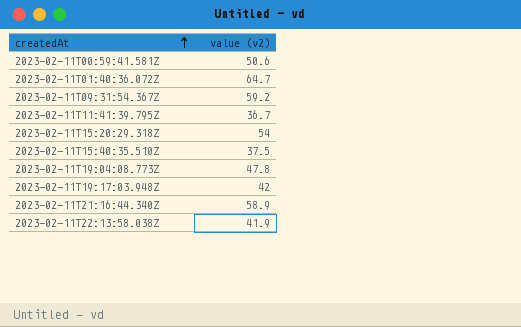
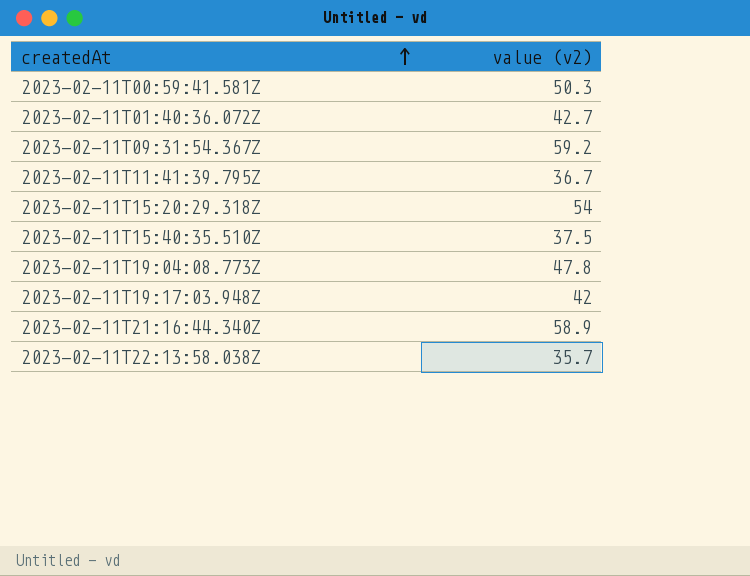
2023-02-11T00:59:41.581Z | value (v2): 50.6 -> 50.3
2023-02-11T01:40:36.072Z | value (v2): 64.7 -> 42.7
2023-02-11T22:13:58.038Z | value (v2): 41.9 -> 35.7

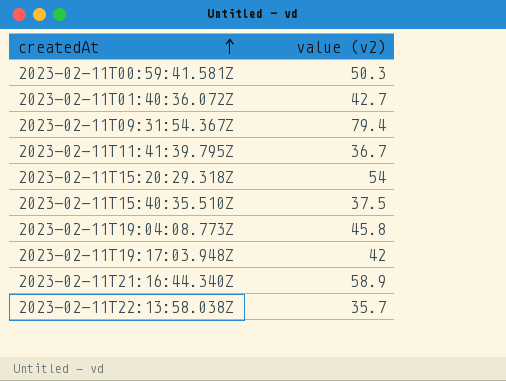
2023-02-11T09:31:54.367Z | value (v2): 59.2 -> 79.4
2023-02-11T19:04:08.773Z | value (v2): 47.8 -> 45.8

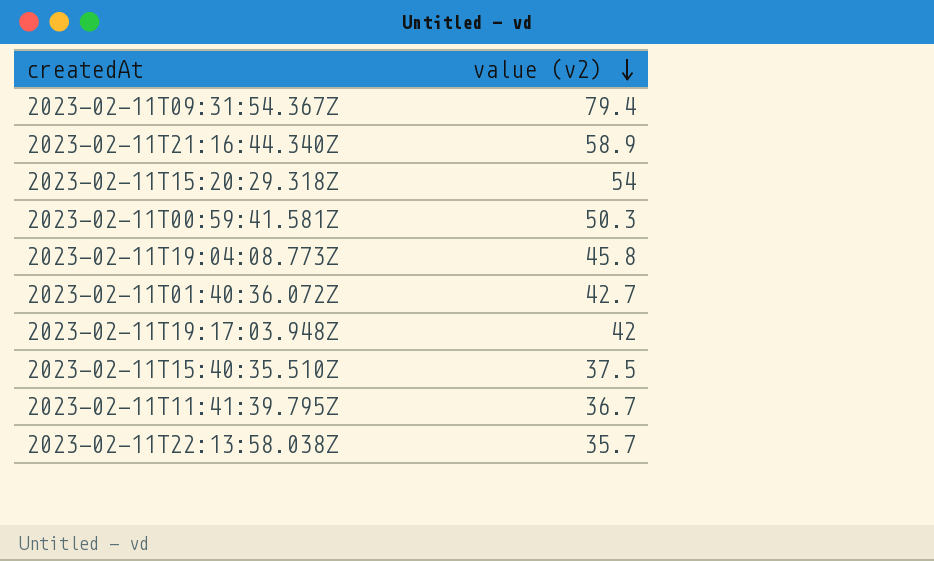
row order: createdAt ascending -> value (v2) descending

